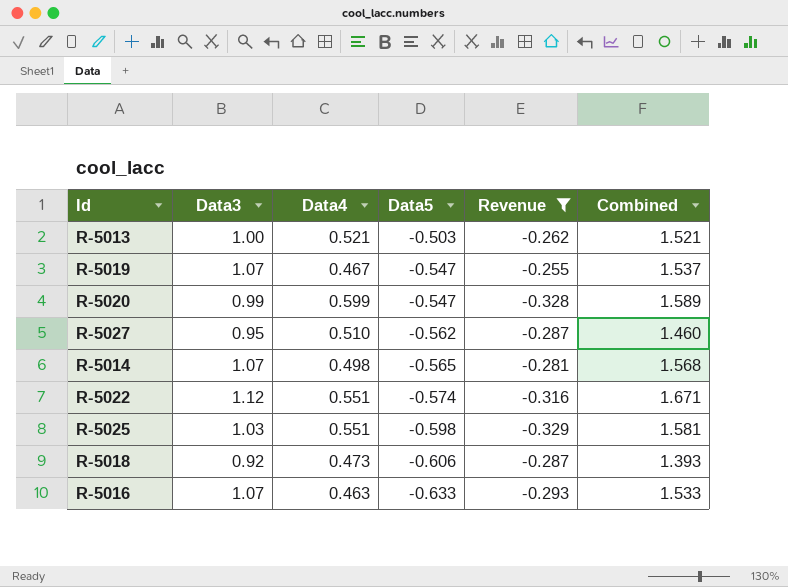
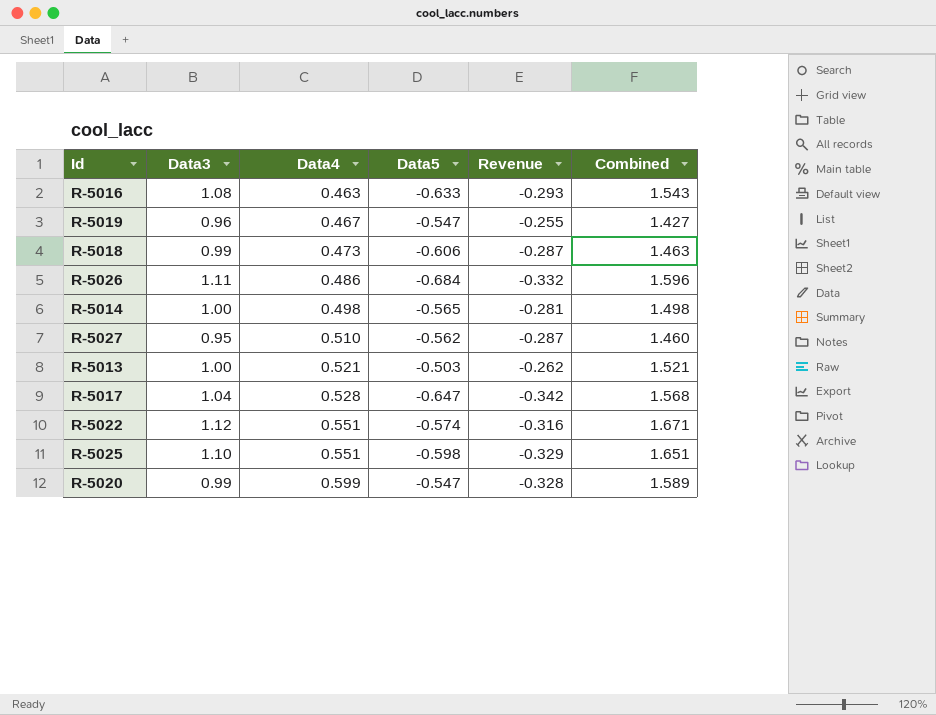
filter: Revenue >= -0.329 -> none
row order: Data5 descending -> Data4 ascending
R-5016 | Data3: 1.07 -> 1.08
R-5016 | Combined: 1.533 -> 1.543
R-5019 | Data3: 1.07 -> 0.96
R-5019 | Combined: 1.537 -> 1.427
R-5018 | Data3: 0.92 -> 0.99
R-5018 | Combined: 1.393 -> 1.463
R-5014 | Data3: 1.07 -> 1.00
R-5014 | Combined: 1.568 -> 1.498
R-5025 | Data3: 1.03 -> 1.10
R-5025 | Combined: 1.581 -> 1.651

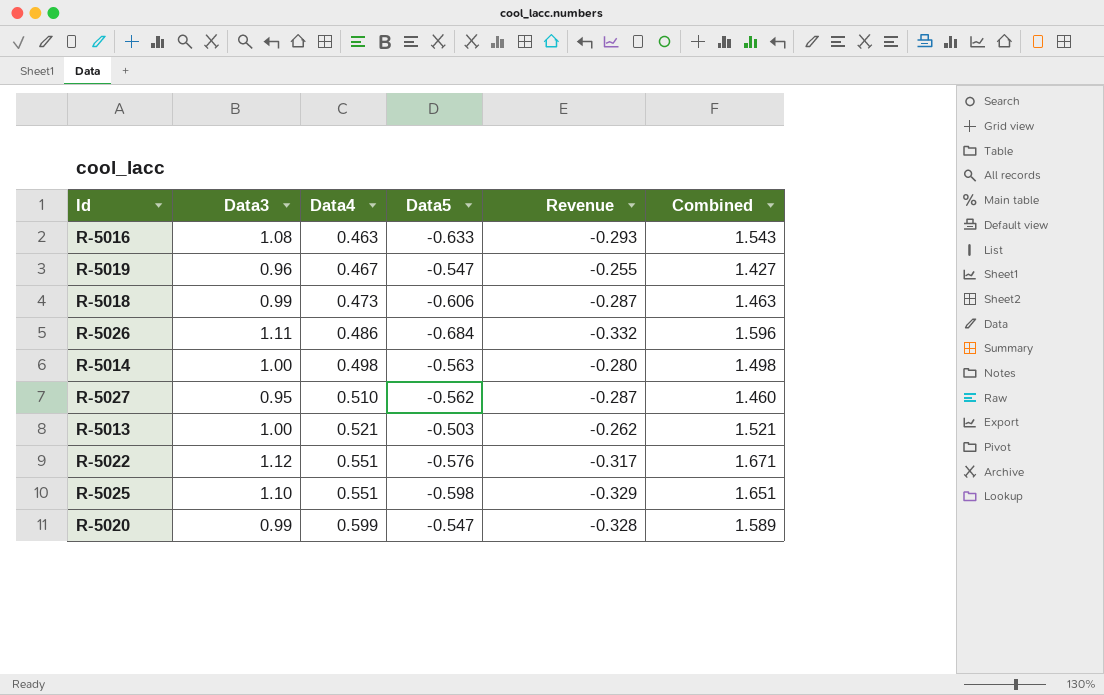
row R-5017: 1.04 | 0.528 | -0.647 | -0.342 | 1.568 -> none
R-5014 | Data5: -0.565 -> -0.563
R-5014 | Revenue: -0.281 -> -0.280
R-5022 | Data5: -0.574 -> -0.576
R-5022 | Revenue: -0.316 -> -0.317

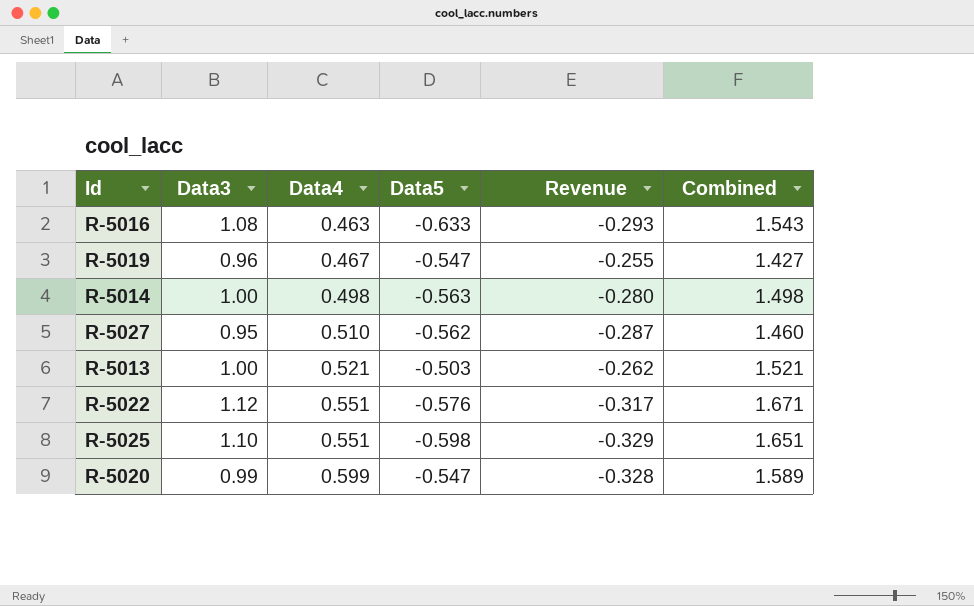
row R-5018: 0.99 | 0.473 | -0.606 | -0.287 | 1.463 -> none
row R-5026: 1.11 | 0.486 | -0.684 | -0.332 | 1.596 -> none

